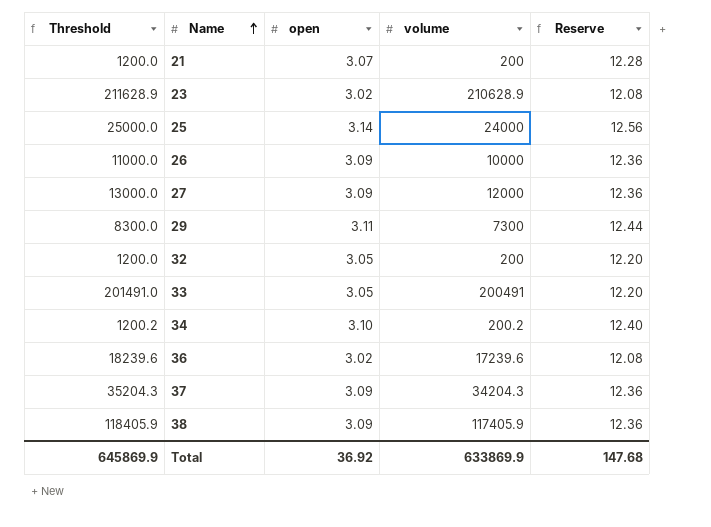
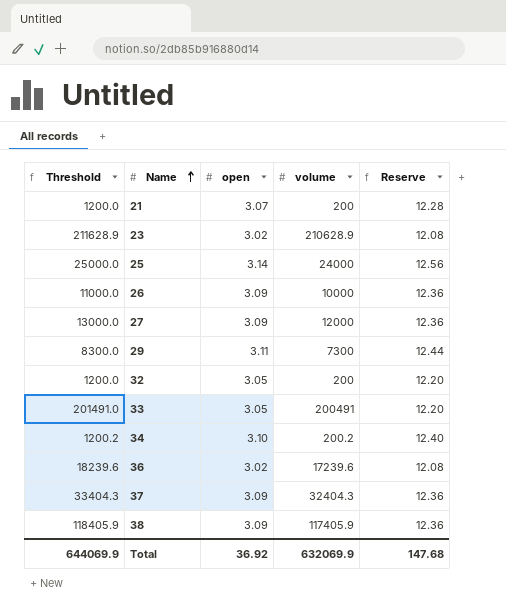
37 | Threshold: 35204.3 -> 33404.3
37 | volume: 34204.3 -> 32404.3
Total | Threshold: 645869.9 -> 644069.9
Total | volume: 633869.9 -> 632069.9

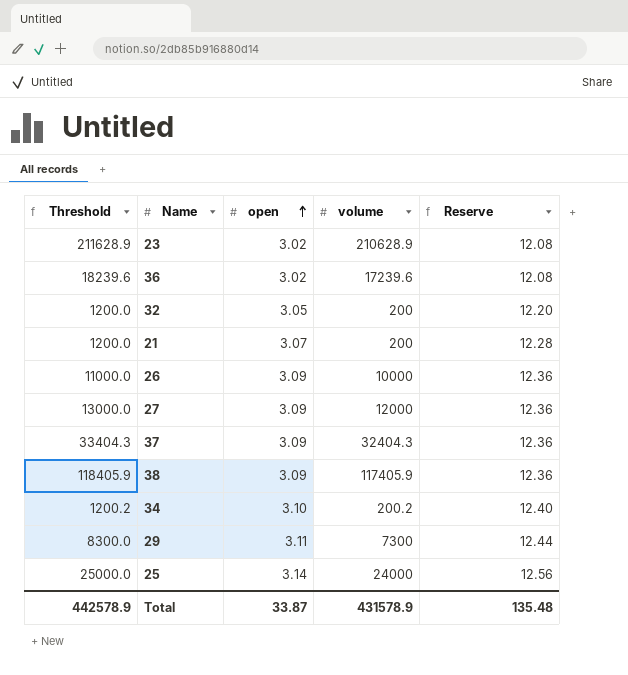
row order: Name ascending -> open ascending
row 33: 201491.0 | 3.05 | 200491 | 12.20 -> none
Total | Threshold: 644069.9 -> 442578.9
Total | open: 36.92 -> 33.87
Total | volume: 632069.9 -> 431578.9
Total | Reserve: 147.68 -> 135.48

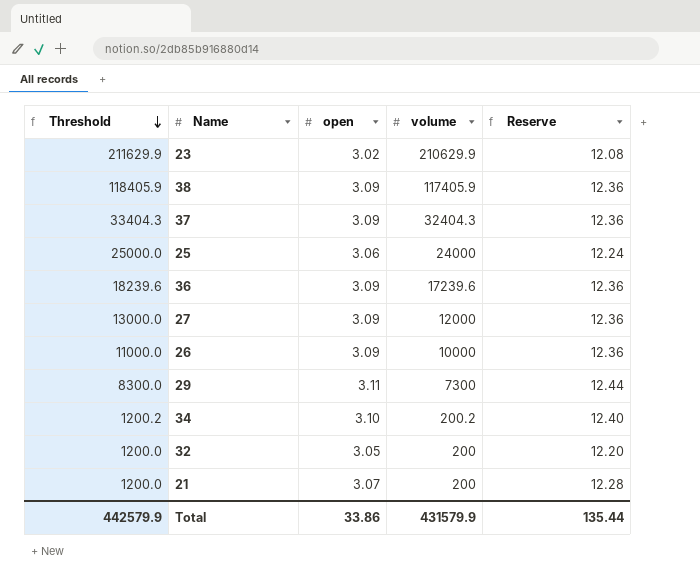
row order: open ascending -> Threshold descending
23 | Threshold: 211628.9 -> 211629.9
23 | volume: 210628.9 -> 210629.9
25 | open: 3.14 -> 3.06
25 | Reserve: 12.56 -> 12.24
36 | open: 3.02 -> 3.09
36 | Reserve: 12.08 -> 12.36
Total | Threshold: 442578.9 -> 442579.9
Total | open: 33.87 -> 33.86
Total | volume: 431578.9 -> 431579.9
Total | Reserve: 135.48 -> 135.44

